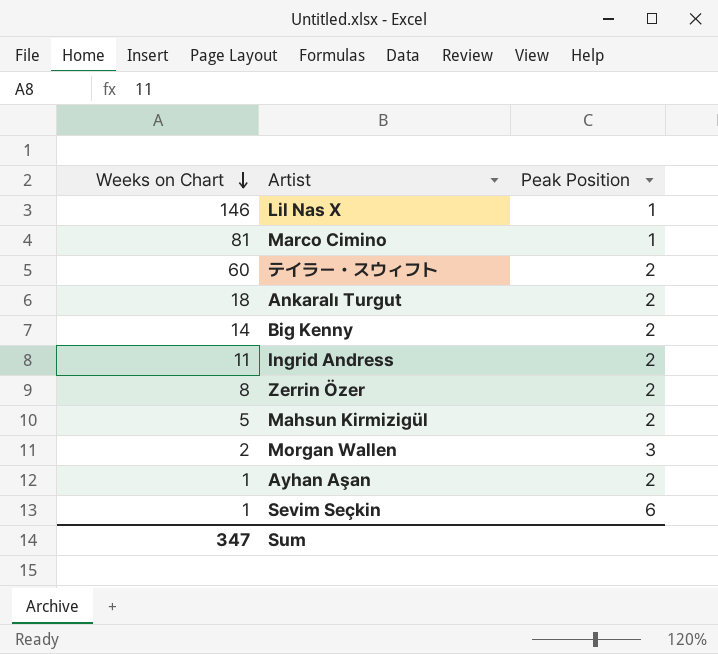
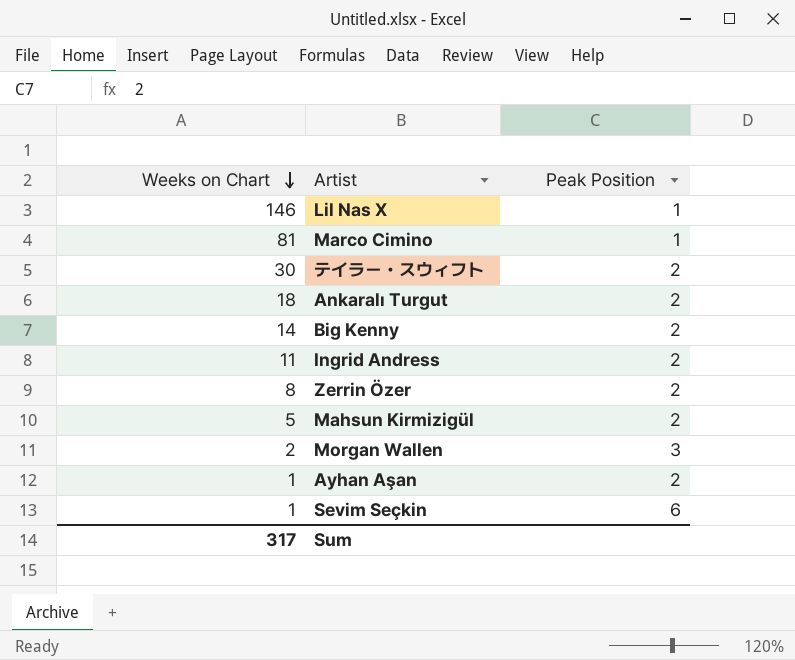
テイラー・スウィフト | Weeks on Chart: 60 -> 30
Sum | Weeks on Chart: 347 -> 317

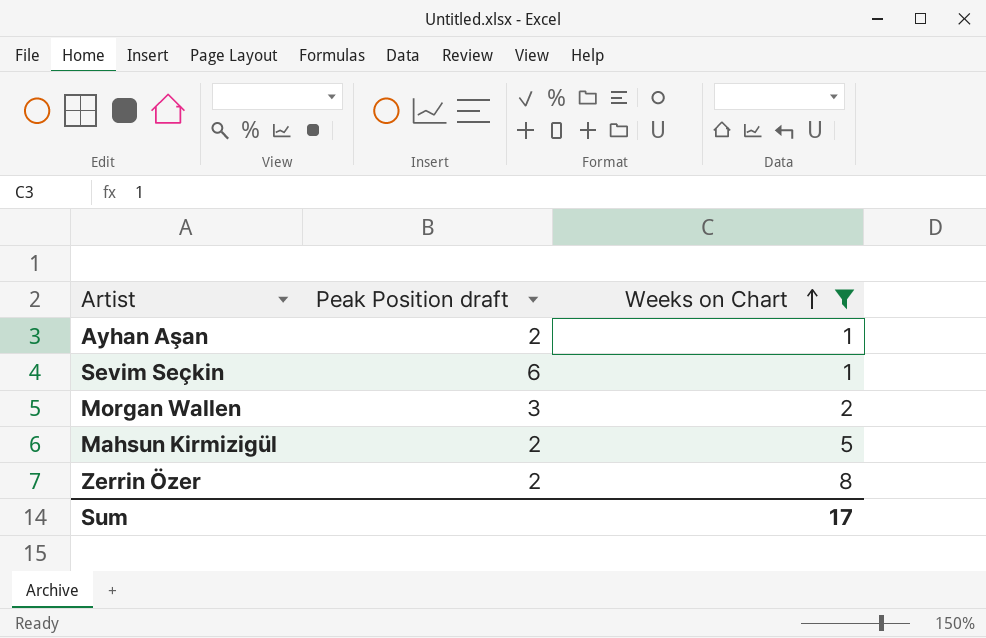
filter: none -> Weeks on Chart <= 8
row order: Weeks on Chart descending -> Weeks on Chart ascending
column name: Peak Position -> Peak Position draft
column Weeks on Chart | position: 1 -> 3
Sum | Weeks on Chart: 317 -> 17

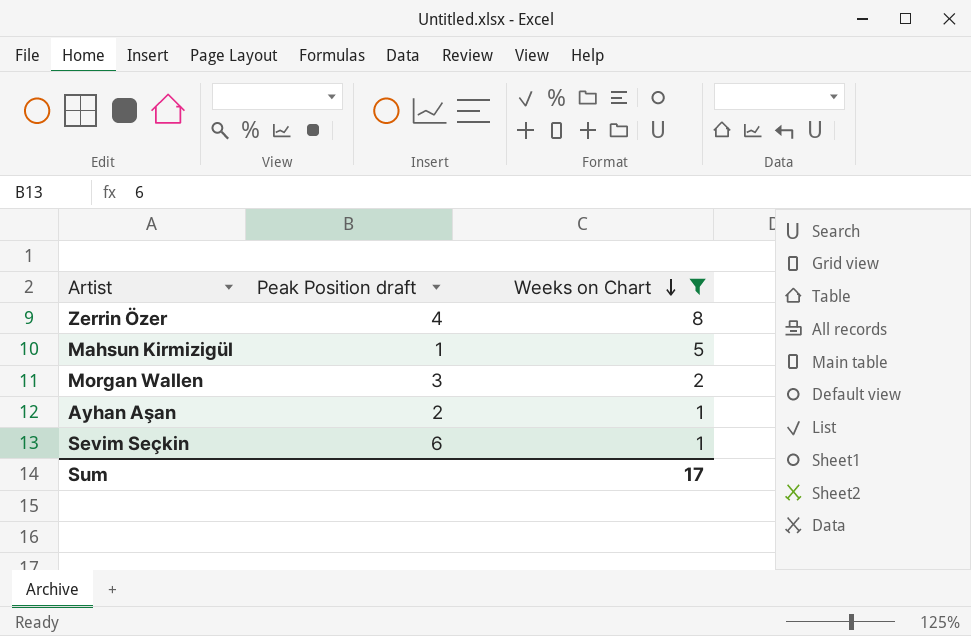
row order: Weeks on Chart ascending -> Weeks on Chart descending
Zerrin Özer | Peak Position draft: 2 -> 4
Mahsun Kirmizigül | Peak Position draft: 2 -> 1

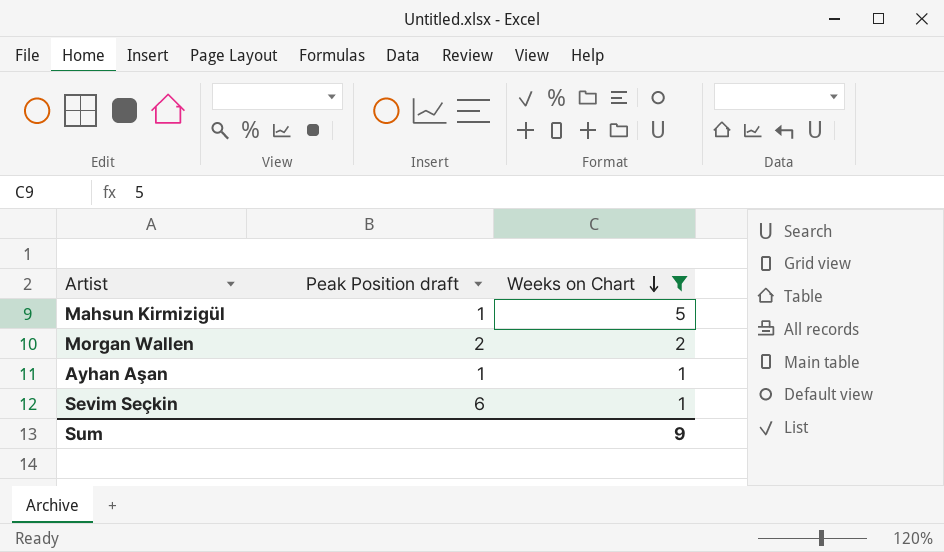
row Zerrin Özer: 4 | 8 -> none
Morgan Wallen | Peak Position draft: 3 -> 2
Ayhan Aşan | Peak Position draft: 2 -> 1
Sum | Weeks on Chart: 17 -> 9

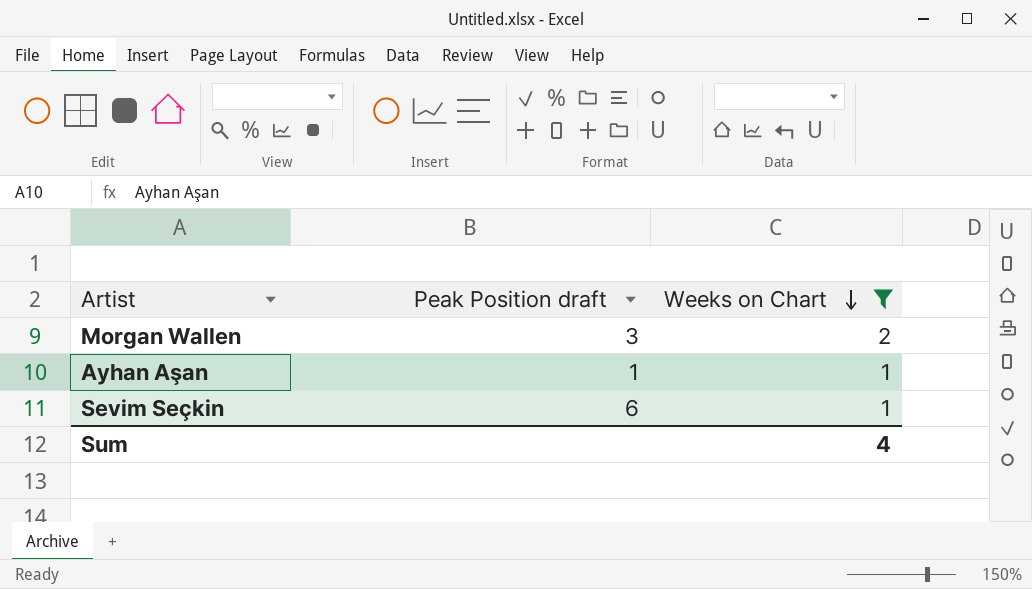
row Mahsun Kirmizigül: 1 | 5 -> none
Morgan Wallen | Peak Position draft: 2 -> 3
Sum | Weeks on Chart: 9 -> 4

